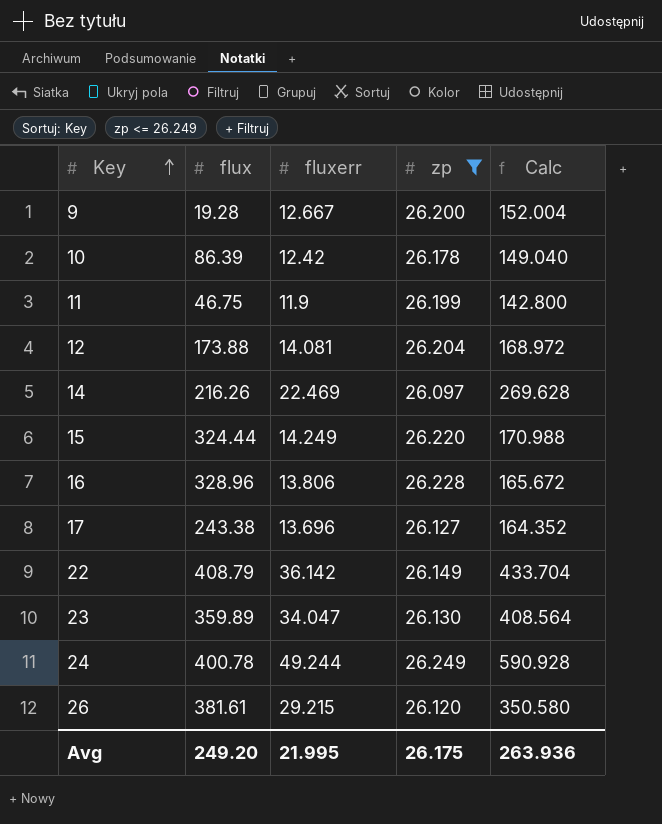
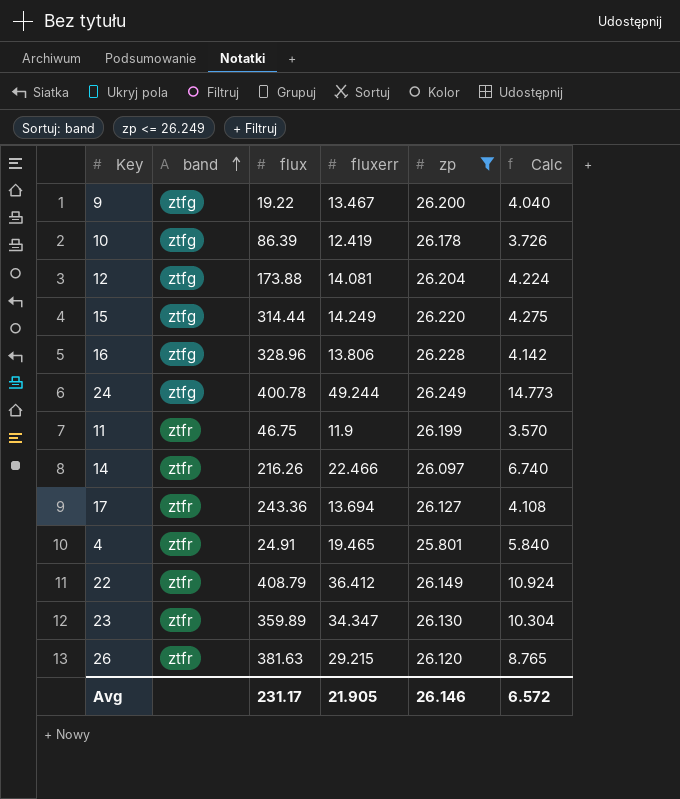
row order: Key ascending -> band ascending
column band | position: none -> 2
column Calc | formula: [fluxerr] * 12 -> [fluxerr] * 0.3
9 | flux: 19.28 -> 19.22
9 | fluxerr: 12.667 -> 13.467
10 | fluxerr: 12.42 -> 12.419
15 | flux: 324.44 -> 314.44
14 | fluxerr: 22.469 -> 22.466
17 | flux: 243.38 -> 243.36
17 | fluxerr: 13.696 -> 13.694
row 4: none -> ztfr | 24.91 | 19.465 | 25.801 | 5.840
22 | fluxerr: 36.142 -> 36.412
23 | fluxerr: 34.047 -> 34.347
26 | flux: 381.61 -> 381.63
Avg | flux: 249.20 -> 231.17
Avg | fluxerr: 21.995 -> 21.905
Avg | zp: 26.175 -> 26.146
Avg | Calc: 263.936 -> 6.572

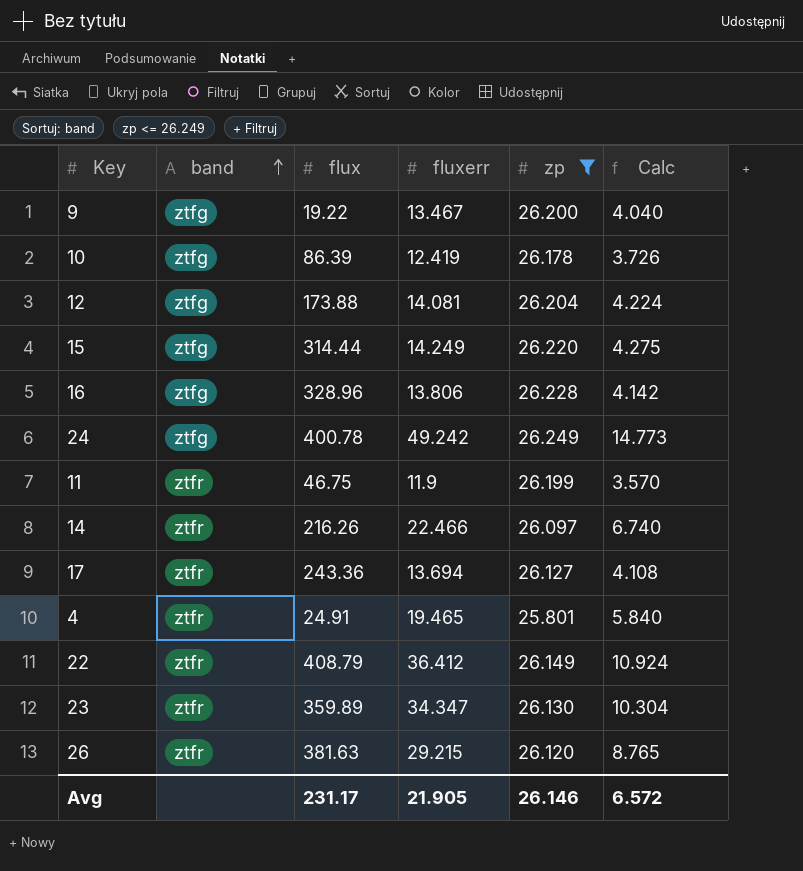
24 | fluxerr: 49.244 -> 49.242

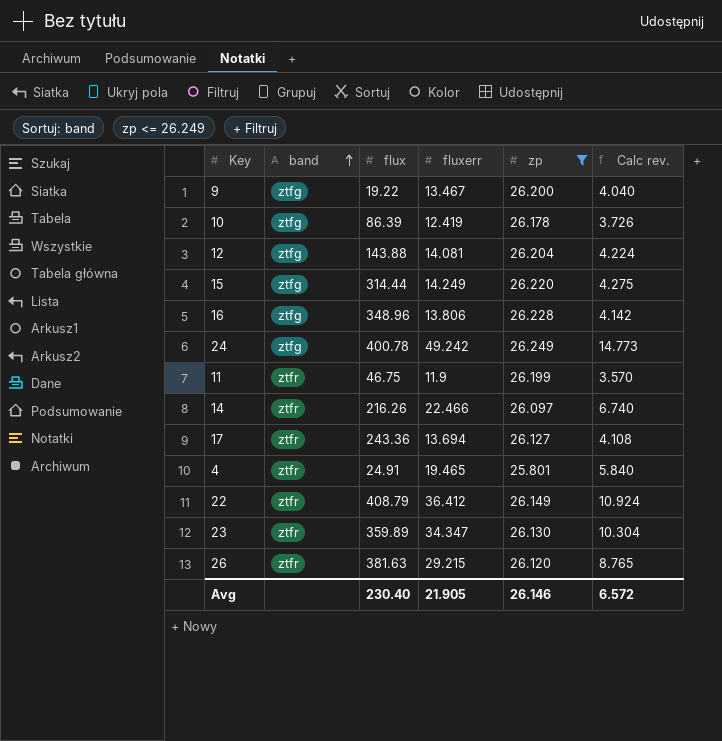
column name: Calc -> Calc rev.
12 | flux: 173.88 -> 143.88
16 | flux: 328.96 -> 348.96
Avg | flux: 231.17 -> 230.40

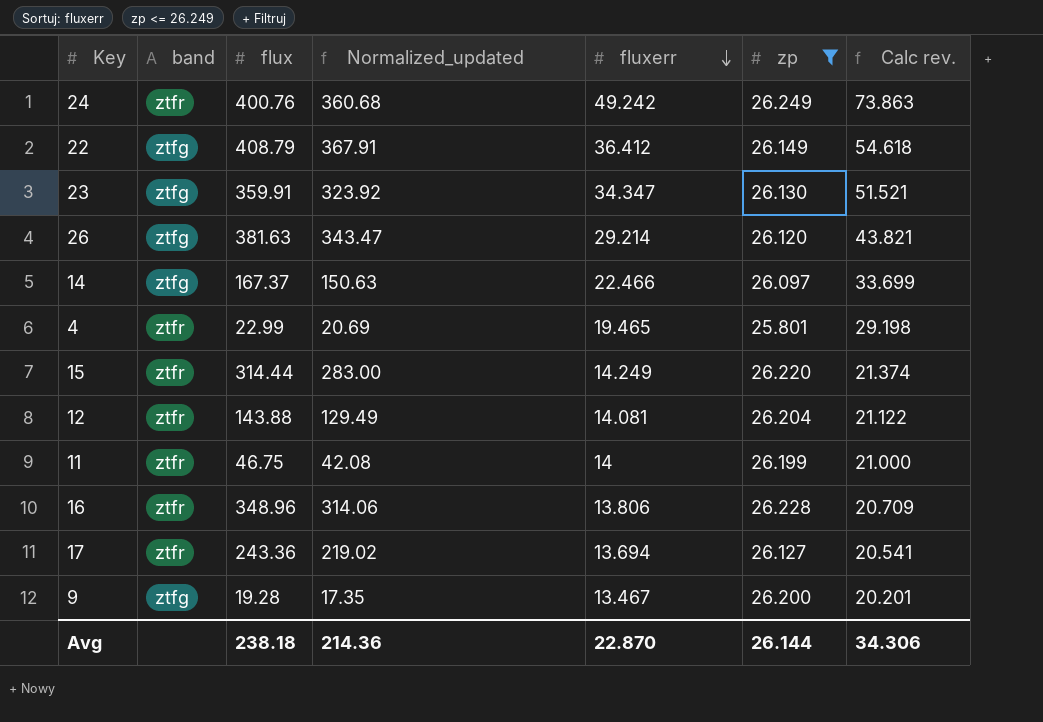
row order: band ascending -> fluxerr descending
column Normalized_updated | formula: none -> [flux] * 0.9
column Calc rev. | formula: [fluxerr] * 0.3 -> [fluxerr] * 1.5
row 10: ztfg | 86.39 | 12.419 | 26.178 | 3.726 -> none
24 | band: ztfg -> ztfr
24 | flux: 400.78 -> 400.76
22 | band: ztfr -> ztfg
23 | band: ztfr -> ztfg
23 | flux: 359.89 -> 359.91
26 | band: ztfr -> ztfg
26 | fluxerr: 29.215 -> 29.214
14 | band: ztfr -> ztfg
14 | flux: 216.26 -> 167.37
4 | flux: 24.91 -> 22.99
15 | band: ztfg -> ztfr
12 | band: ztfg -> ztfr
11 | fluxerr: 11.9 -> 14
16 | band: ztfg -> ztfr
9 | flux: 19.22 -> 19.28
Avg | flux: 230.40 -> 238.18
Avg | fluxerr: 21.905 -> 22.870
Avg | zp: 26.146 -> 26.144
Avg | Calc rev.: 6.572 -> 34.306

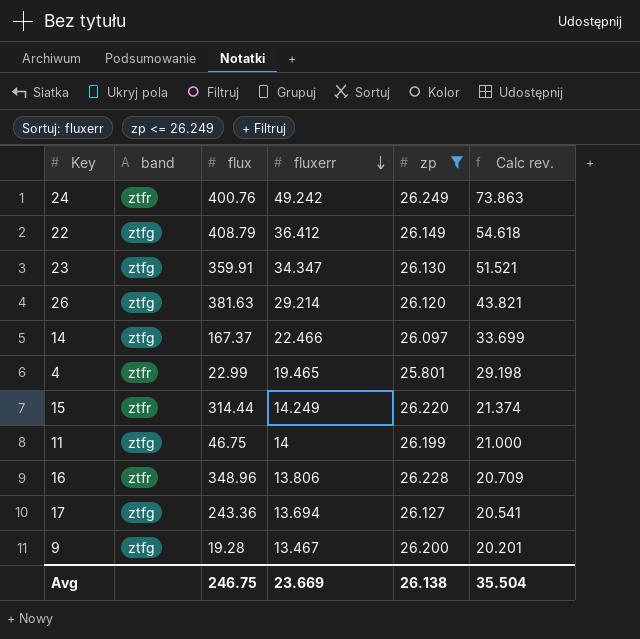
column Normalized_updated | formula: [flux] * 0.9 -> none
row 12: ztfr | 143.88 | 129.49 | 14.081 | 26.204 | 21.122 -> none
11 | band: ztfr -> ztfg
17 | band: ztfr -> ztfg
Avg | flux: 238.18 -> 246.75
Avg | fluxerr: 22.870 -> 23.669
Avg | zp: 26.144 -> 26.138
Avg | Calc rev.: 34.306 -> 35.504

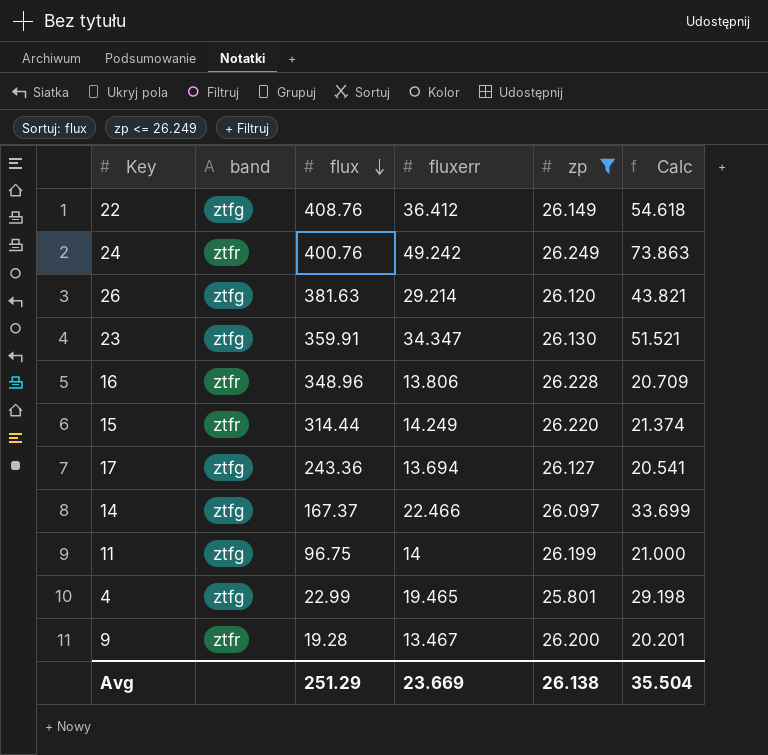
row order: fluxerr descending -> flux descending
column name: Calc rev. -> Calc
22 | flux: 408.79 -> 408.76
11 | flux: 46.75 -> 96.75
4 | band: ztfr -> ztfg
9 | band: ztfg -> ztfr
Avg | flux: 246.75 -> 251.29

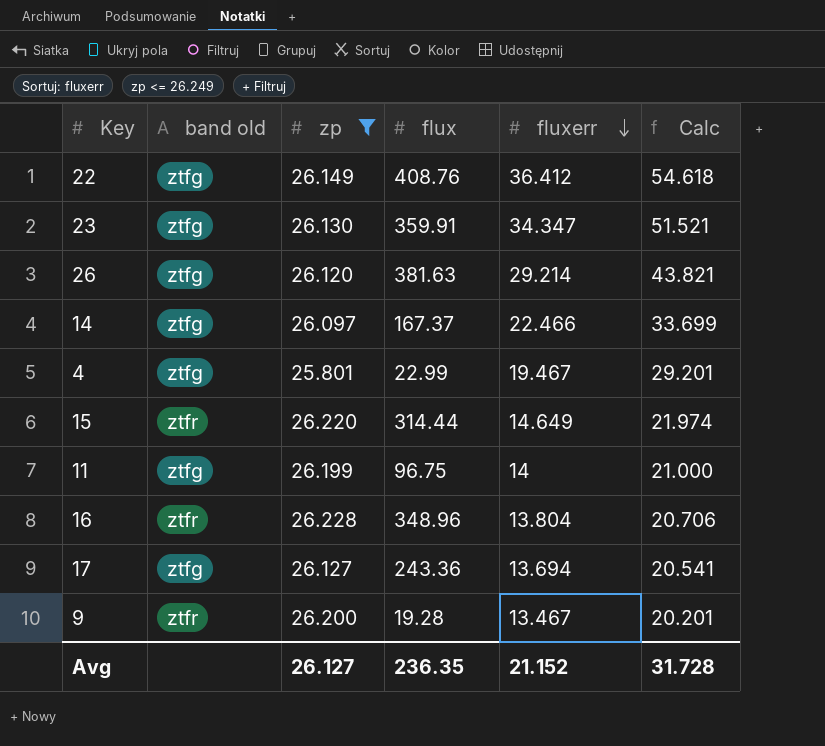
row order: flux descending -> fluxerr descending
column name: band -> band old
column zp | position: 5 -> 3
row 24: ztfr | 400.76 | 49.242 | 26.249 | 73.863 -> none
4 | fluxerr: 19.465 -> 19.467
4 | Calc: 29.198 -> 29.201
15 | fluxerr: 14.249 -> 14.649
15 | Calc: 21.374 -> 21.974
16 | fluxerr: 13.806 -> 13.804
16 | Calc: 20.709 -> 20.706
Avg | zp: 26.138 -> 26.127
Avg | flux: 251.29 -> 236.35
Avg | fluxerr: 23.669 -> 21.152
Avg | Calc: 35.504 -> 31.728

